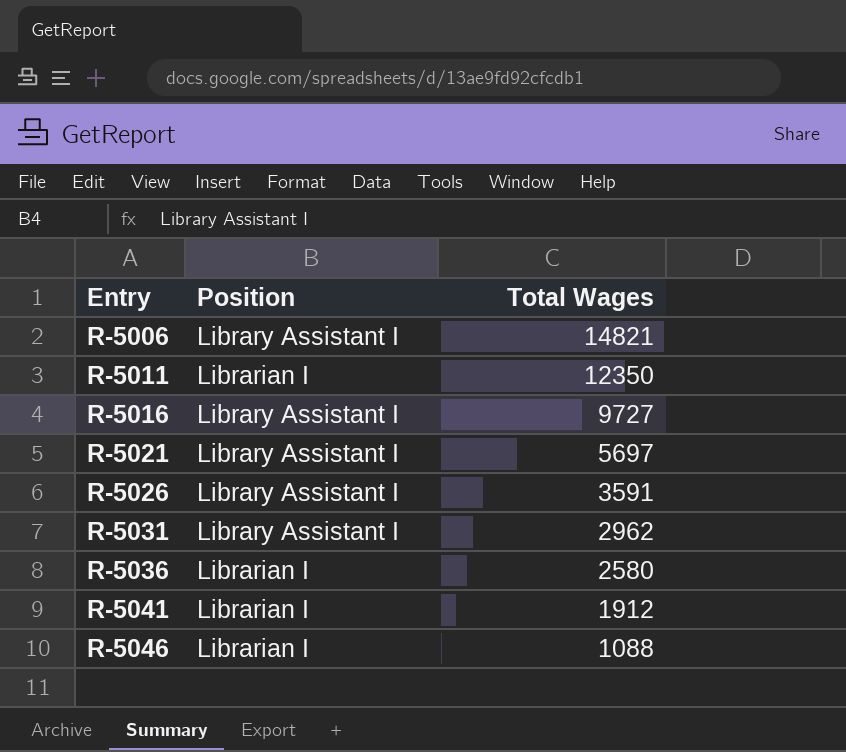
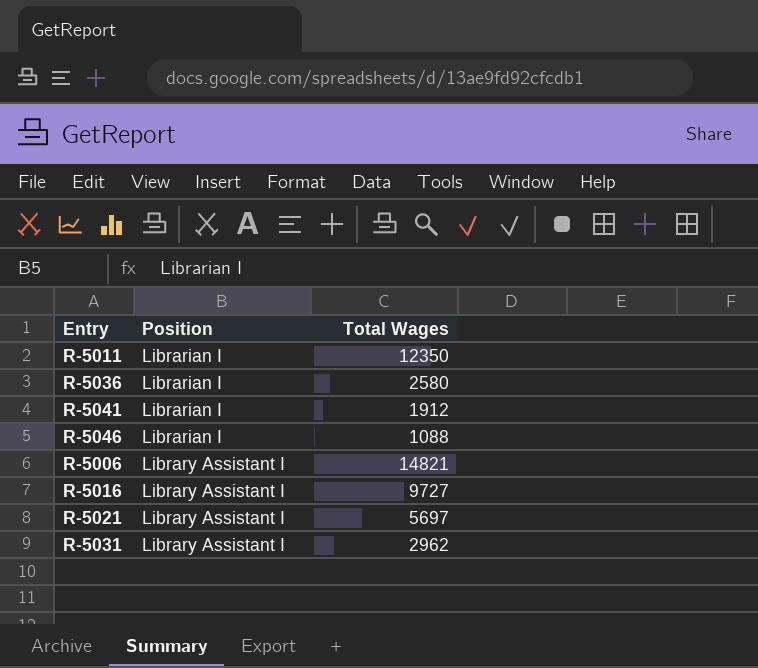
row order: Entry ascending -> Position ascending
row R-5026: Library Assistant I | 3591 -> none

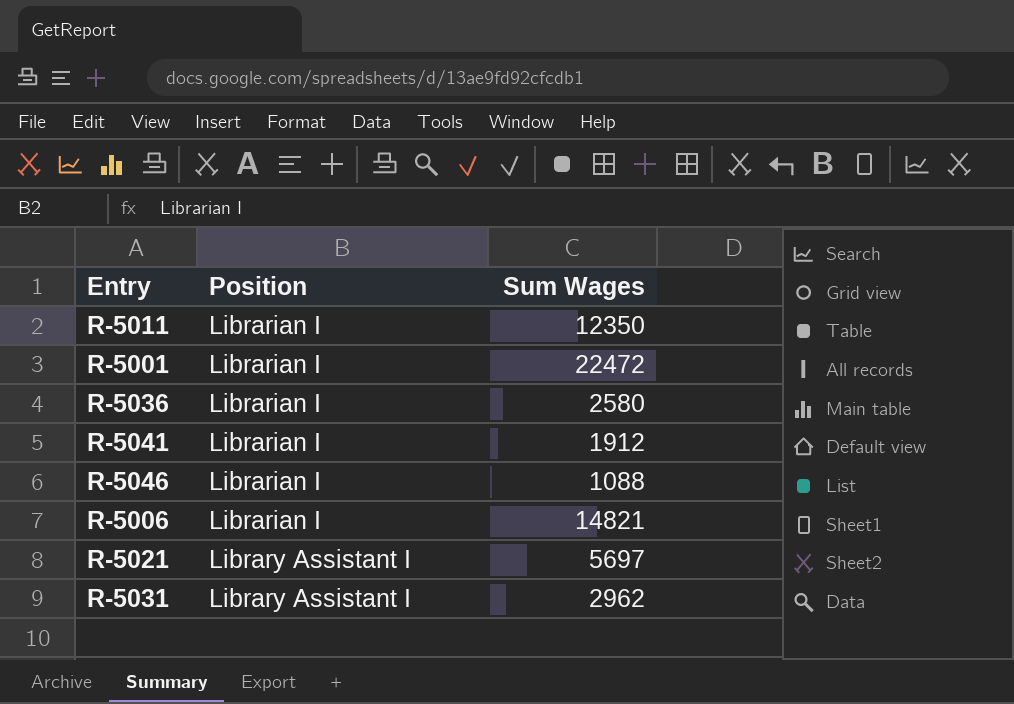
column name: Total Wages -> Sum Wages
row R-5016: Library Assistant I | 9727 -> none
row R-5001: none -> Librarian I | 22472
R-5006 | Position: Library Assistant I -> Librarian I

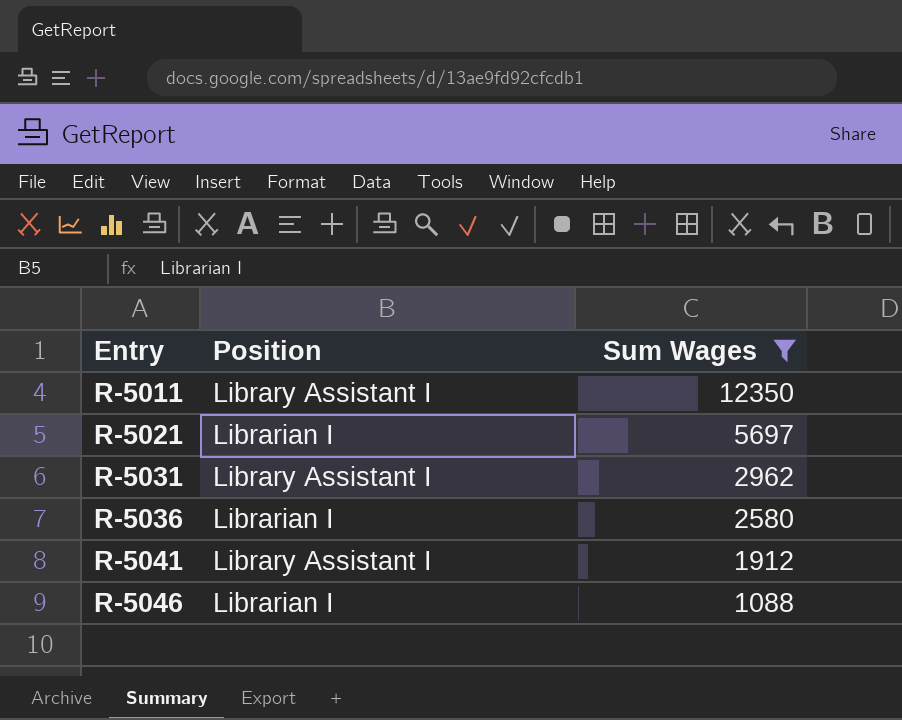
filter: none -> Sum Wages <= 12350
row order: Position ascending -> Entry ascending
R-5011 | Position: Librarian I -> Library Assistant I
R-5021 | Position: Library Assistant I -> Librarian I
R-5041 | Position: Librarian I -> Library Assistant I

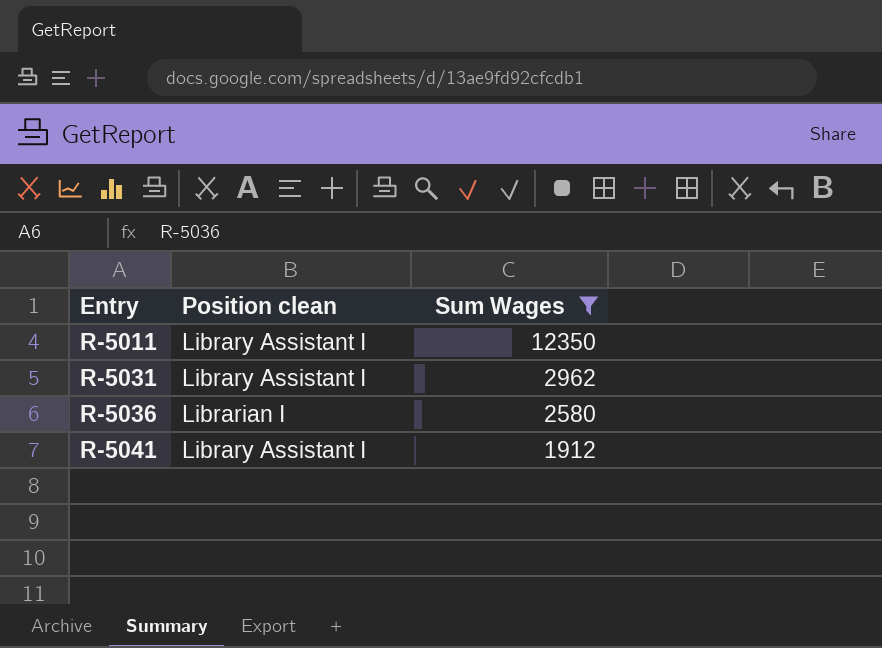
column name: Position -> Position clean
row R-5021: Librarian I | 5697 -> none
row R-5046: Librarian I | 1088 -> none

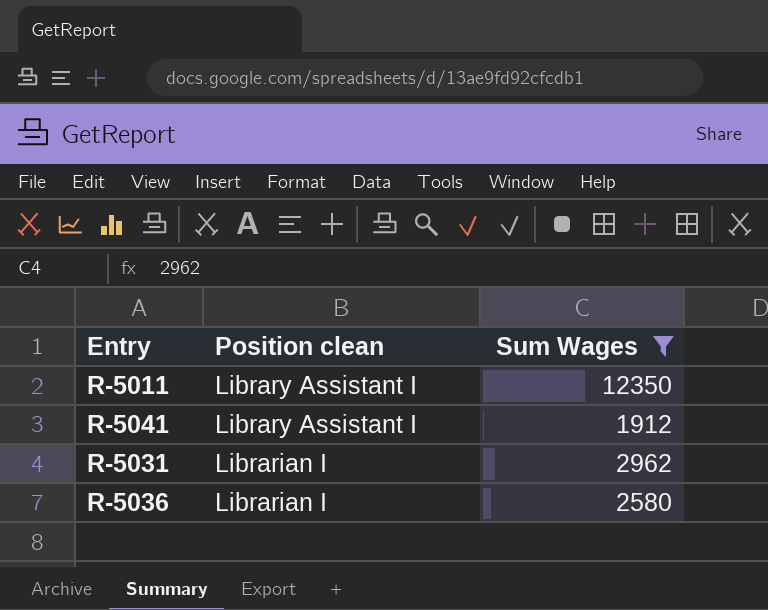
row order: Entry ascending -> Position clean descending
R-5031 | Position clean: Library Assistant I -> Librarian I

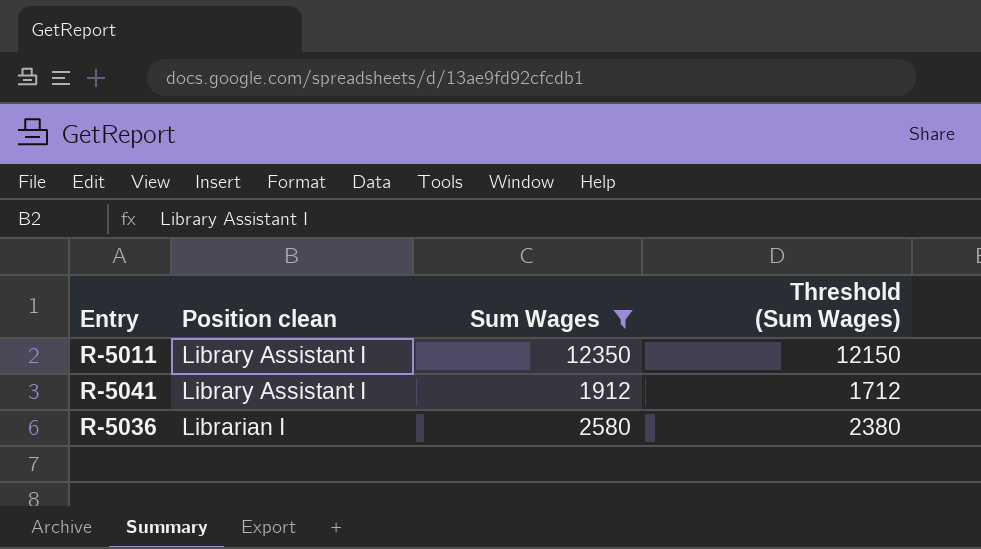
column Threshold (Sum Wages) | formula: none -> [Sum Wages] - 200
row R-5031: Librarian I | 2962 -> none

